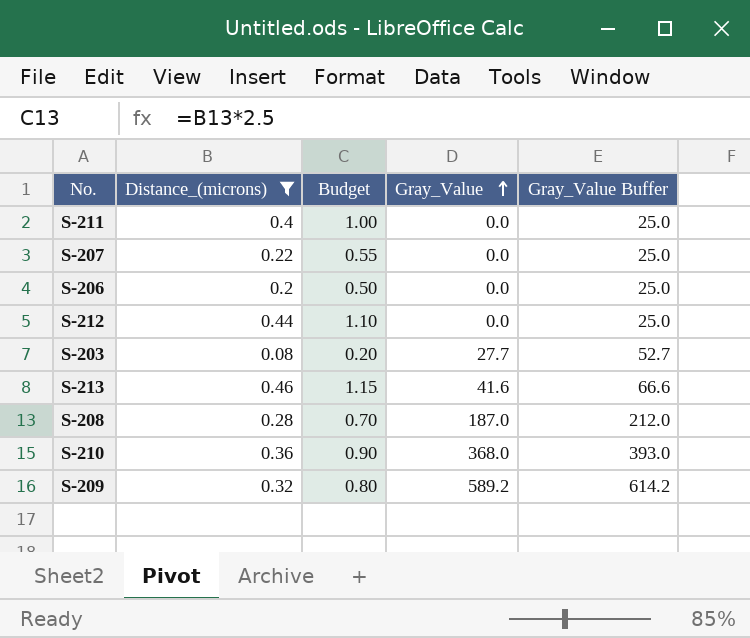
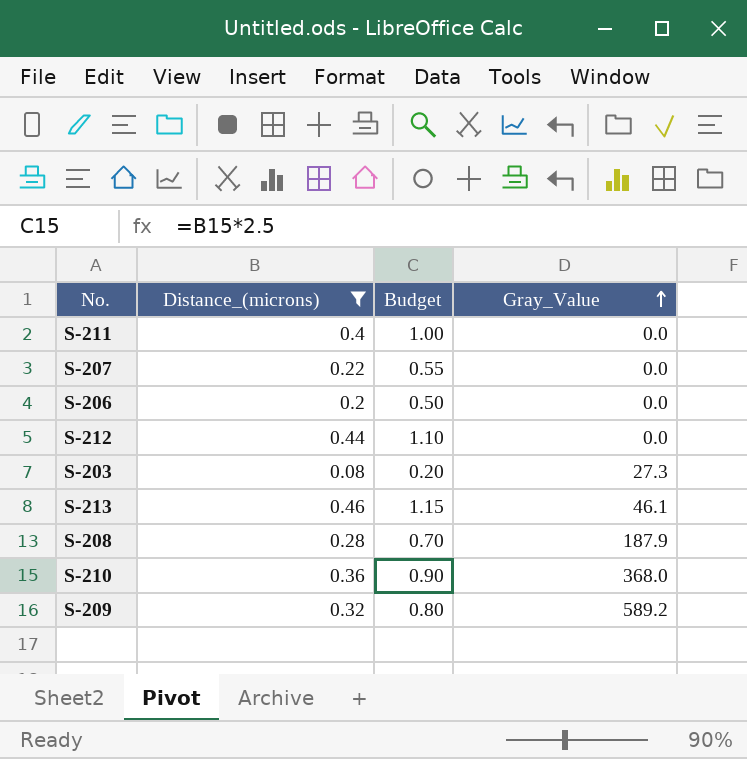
column Gray_Value Buffer | formula: [Gray_Value] + 25 -> none
S-203 | Gray_Value: 27.7 -> 27.3
S-213 | Gray_Value: 41.6 -> 46.1
S-208 | Gray_Value: 187.0 -> 187.9

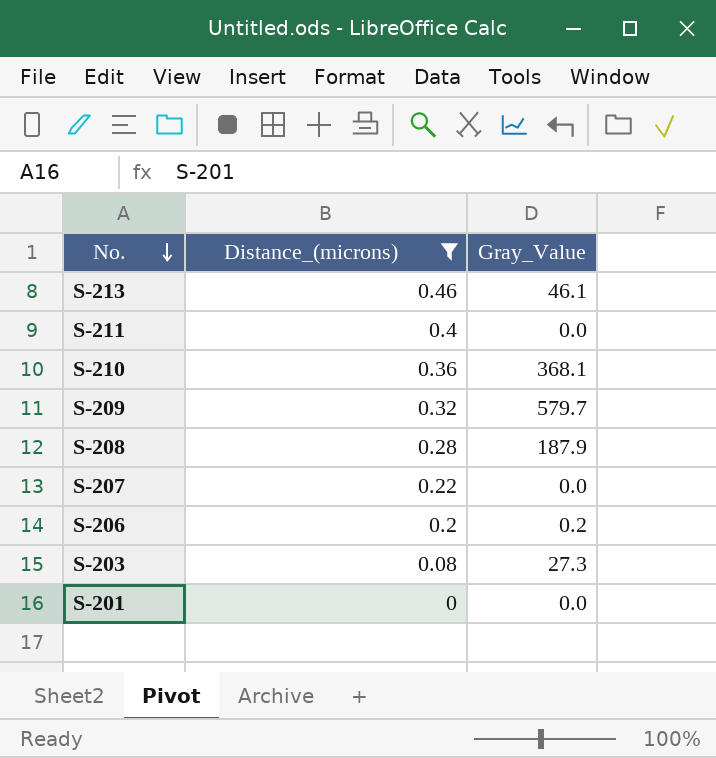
row order: Gray_Value ascending -> No. descending
column Budget | formula: [Distance_(microns)] * 2.5 -> none
row S-212: 0.44 | 1.10 | 0.0 -> none
S-210 | Gray_Value: 368.0 -> 368.1
S-209 | Gray_Value: 589.2 -> 579.7
S-206 | Gray_Value: 0.0 -> 0.2
row S-201: none -> 0 | 0.0

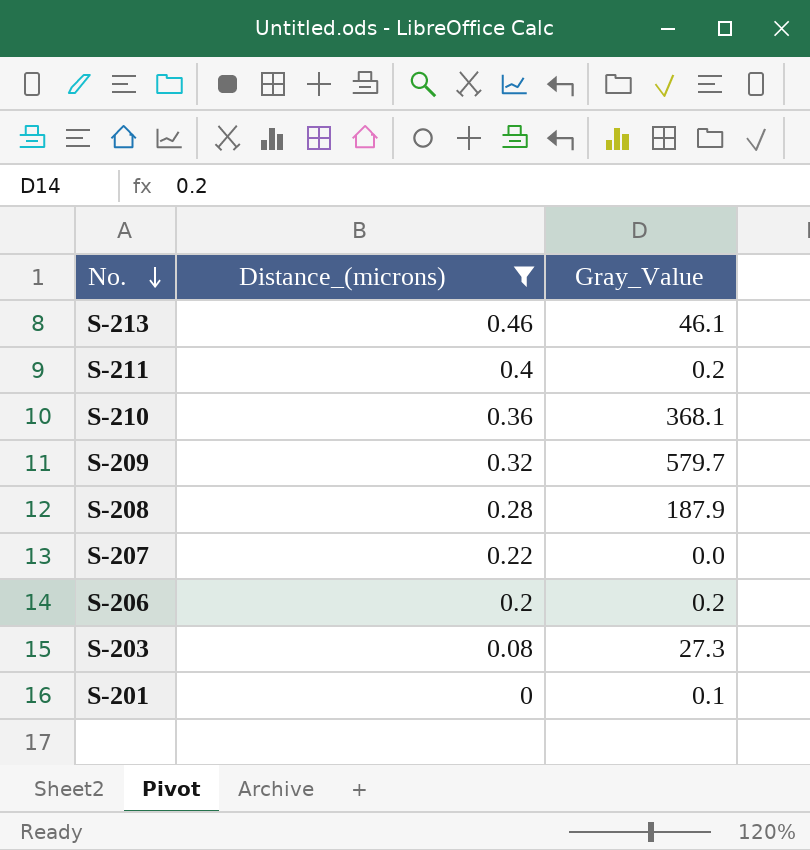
S-211 | Gray_Value: 0.0 -> 0.2
S-201 | Gray_Value: 0.0 -> 0.1

